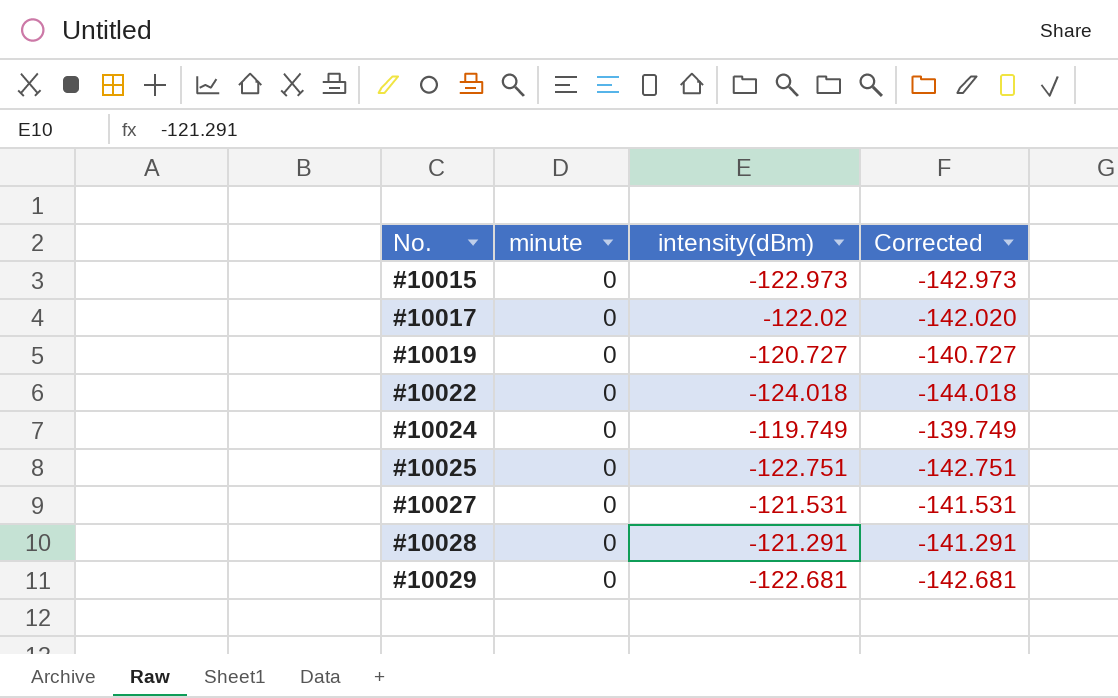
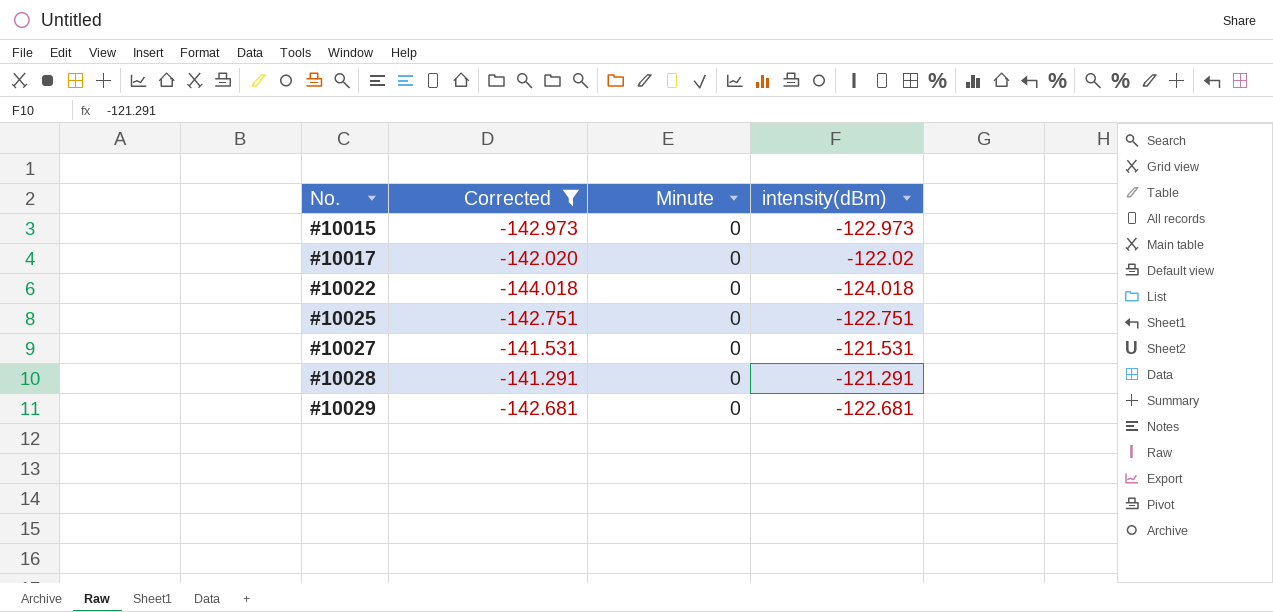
filter: none -> Corrected <= -141.291
column Corrected | position: 4 -> 2
column name: minute -> Minute

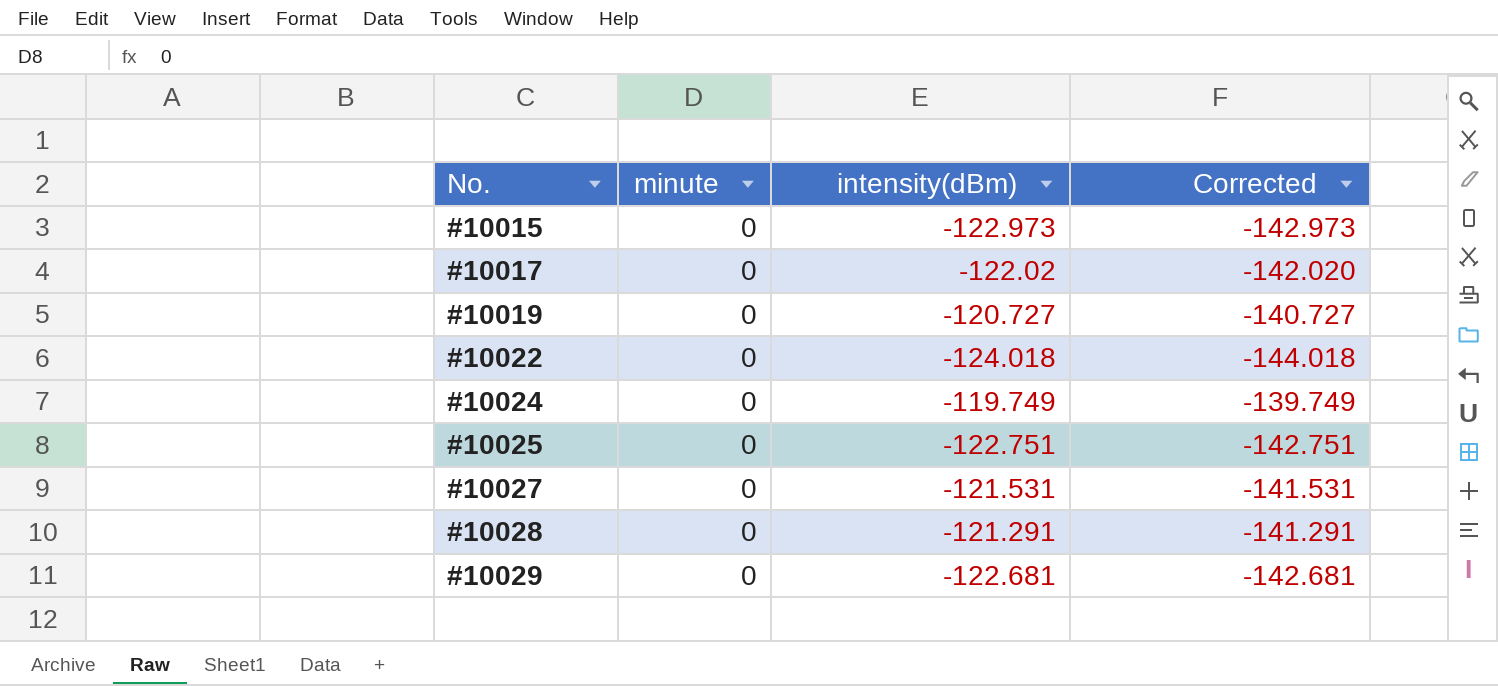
filter: Corrected <= -141.291 -> none
column name: Minute -> minute
column Corrected | position: 2 -> 4

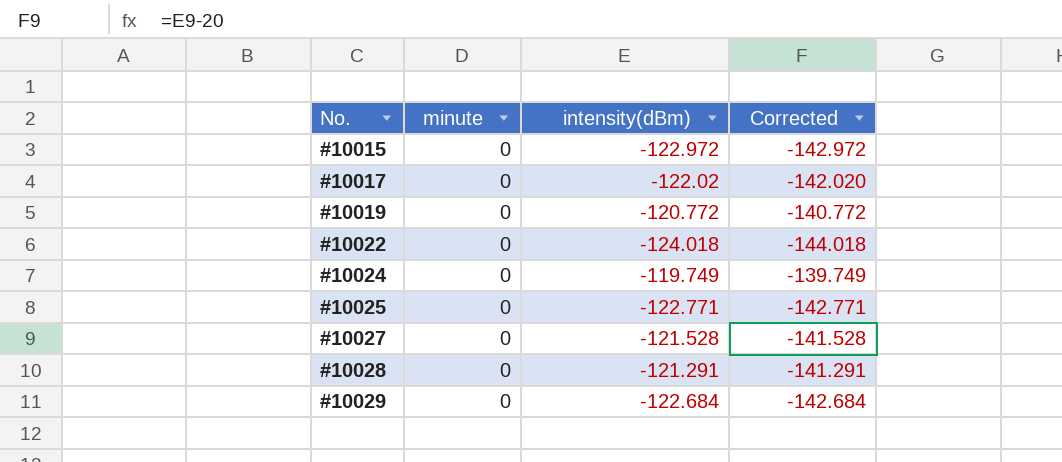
#10015 | intensity(dBm): -122.973 -> -122.972
#10015 | Corrected: -142.973 -> -142.972
#10019 | intensity(dBm): -120.727 -> -120.772
#10019 | Corrected: -140.727 -> -140.772
#10025 | intensity(dBm): -122.751 -> -122.771
#10025 | Corrected: -142.751 -> -142.771
#10027 | intensity(dBm): -121.531 -> -121.528
#10027 | Corrected: -141.531 -> -141.528
#10029 | intensity(dBm): -122.681 -> -122.684
#10029 | Corrected: -142.681 -> -142.684

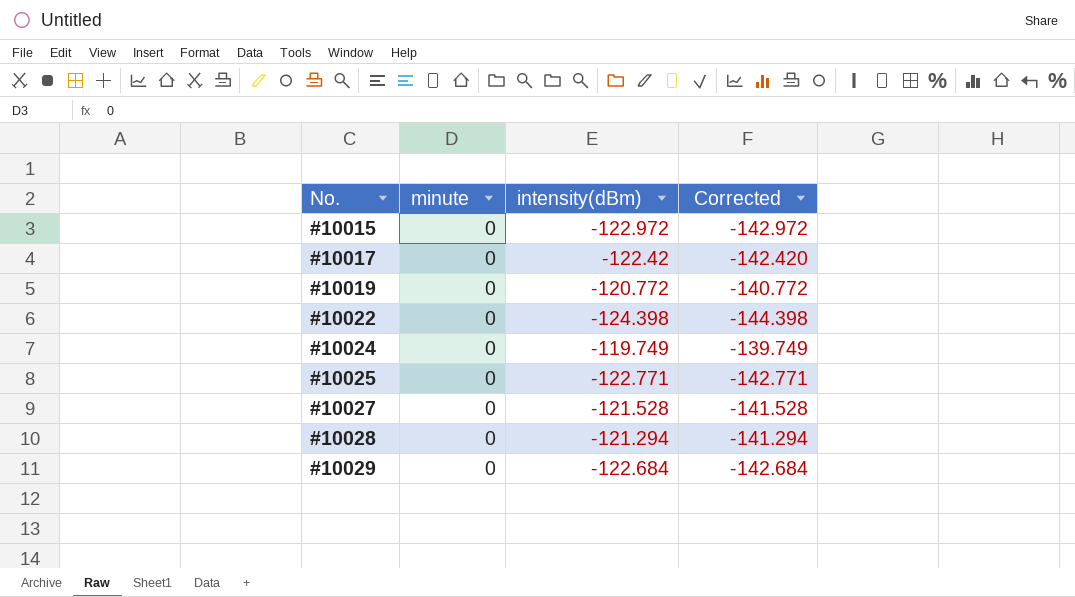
#10017 | intensity(dBm): -122.02 -> -122.42
#10017 | Corrected: -142.020 -> -142.420
#10022 | intensity(dBm): -124.018 -> -124.398
#10022 | Corrected: -144.018 -> -144.398
#10028 | intensity(dBm): -121.291 -> -121.294
#10028 | Corrected: -141.291 -> -141.294

